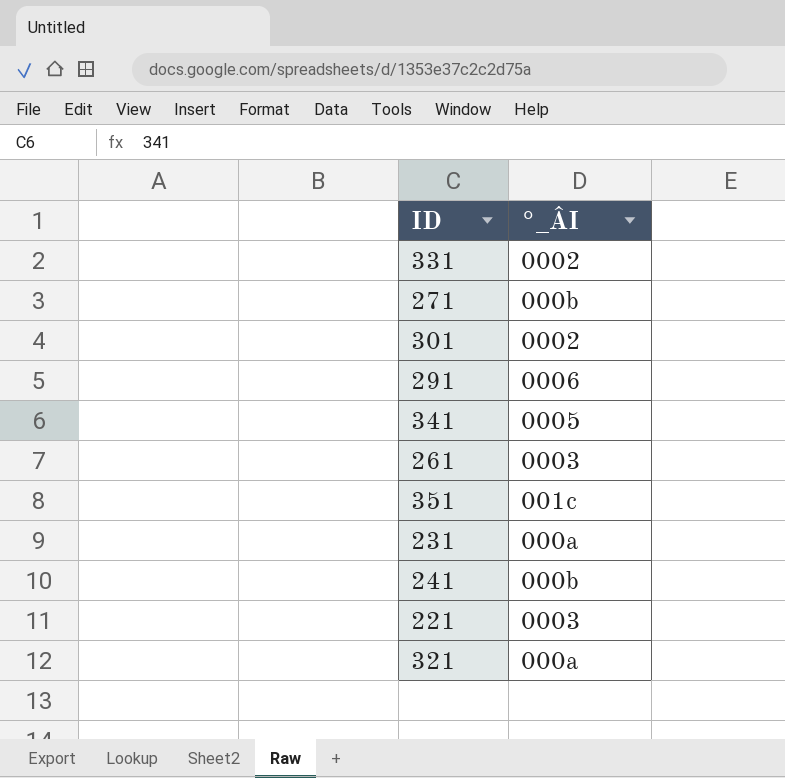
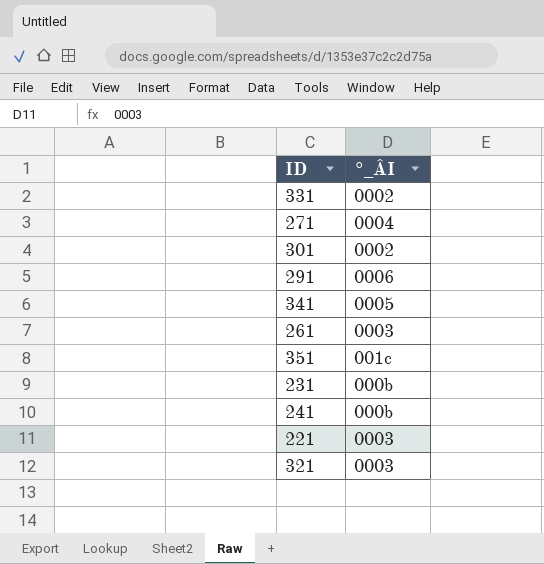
271 | °_ÂI: 000b -> 0004
231 | °_ÂI: 000a -> 000b
321 | °_ÂI: 000a -> 0003

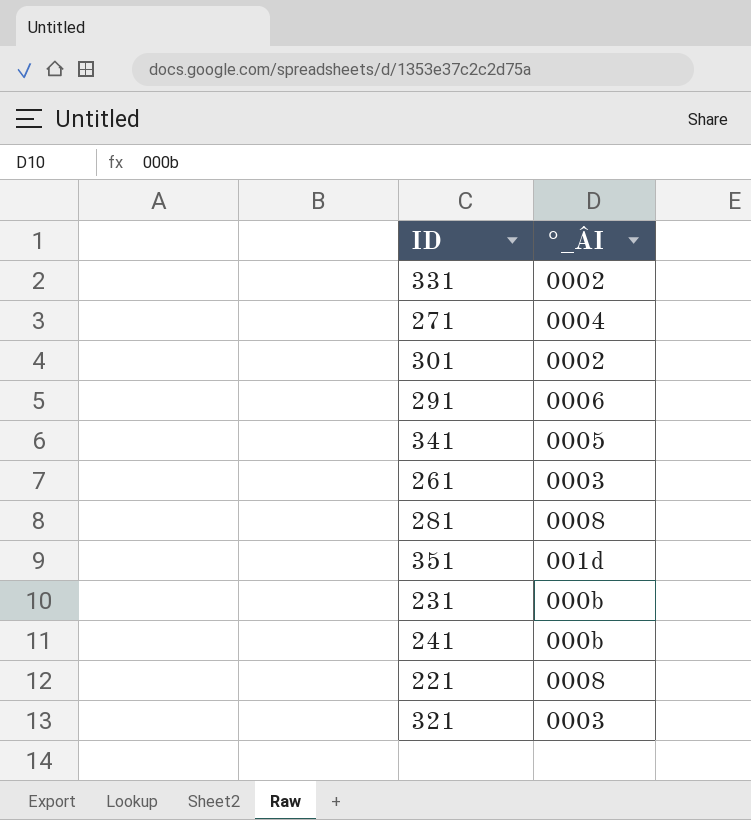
row 281: none -> 0008
351 | °_ÂI: 001c -> 001d
221 | °_ÂI: 0003 -> 0008

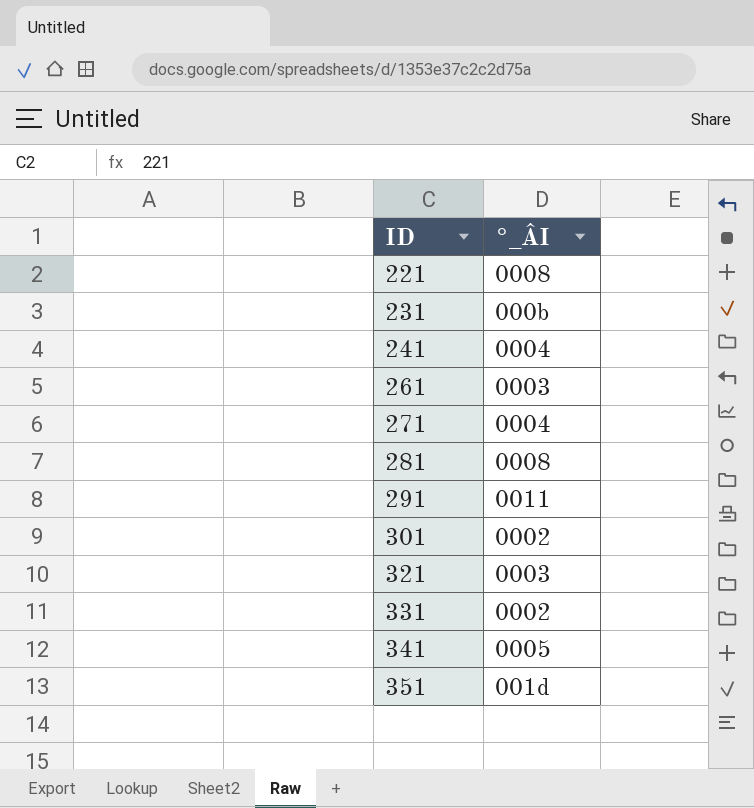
row order: none -> ID ascending
241 | °_ÂI: 000b -> 0004
291 | °_ÂI: 0006 -> 0011

